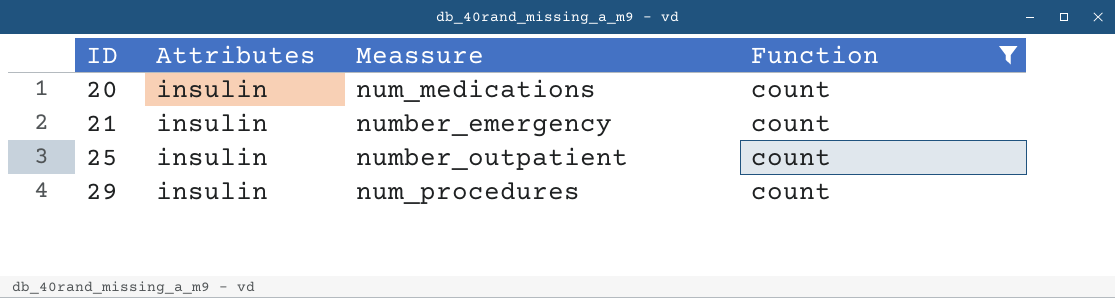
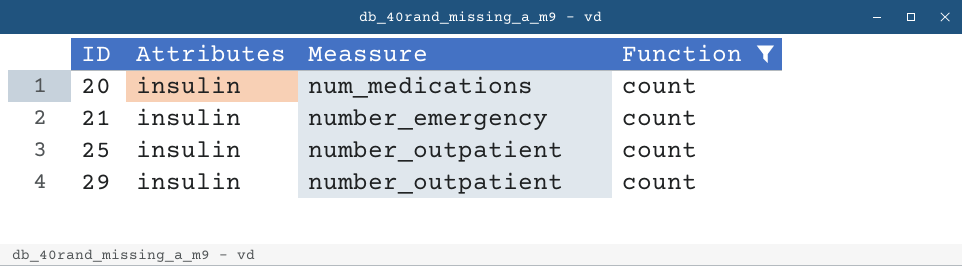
29 | Meassure: num_procedures -> number_outpatient

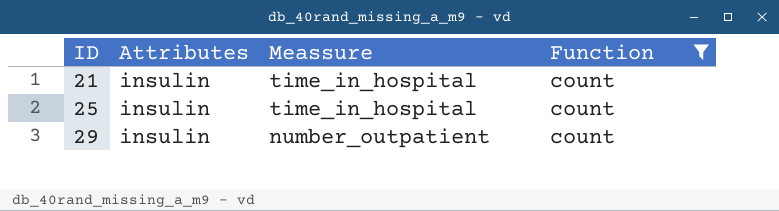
row 20: insulin | num_medications | count -> none
21 | Meassure: number_emergency -> time_in_hospital
25 | Meassure: number_outpatient -> time_in_hospital

